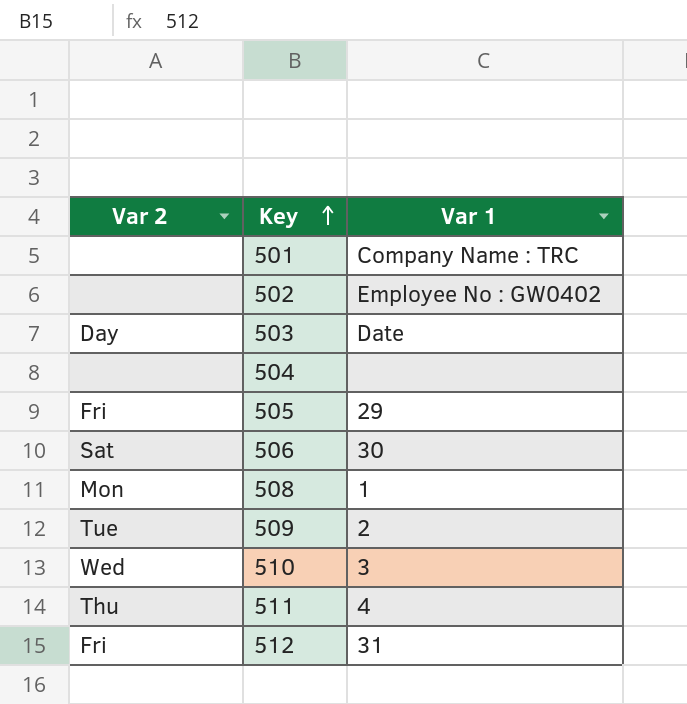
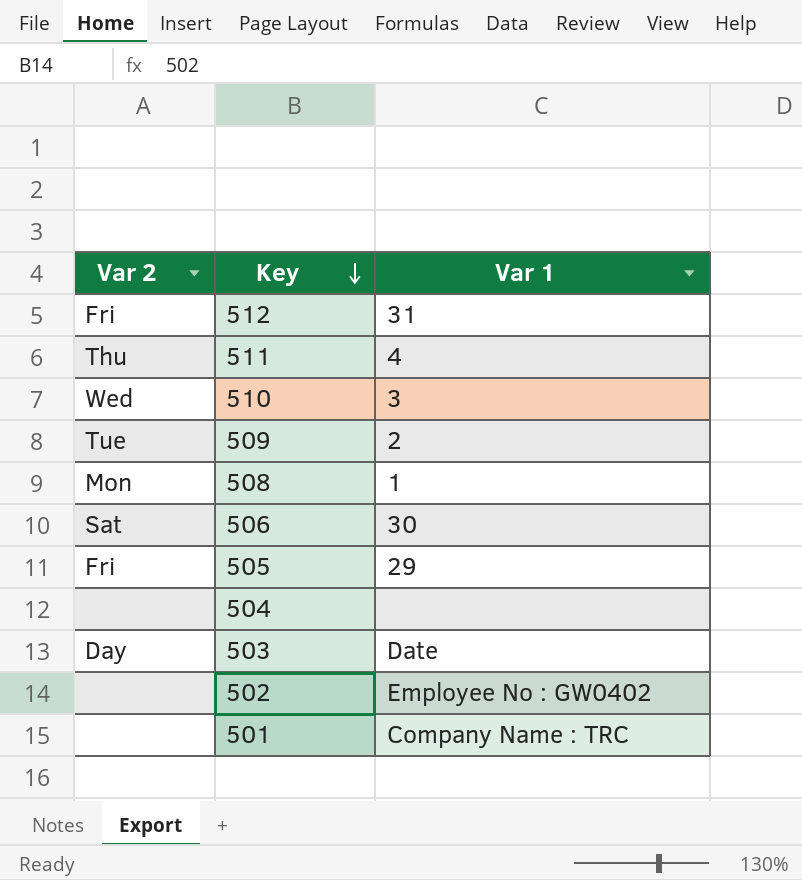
row order: Key ascending -> Key descending

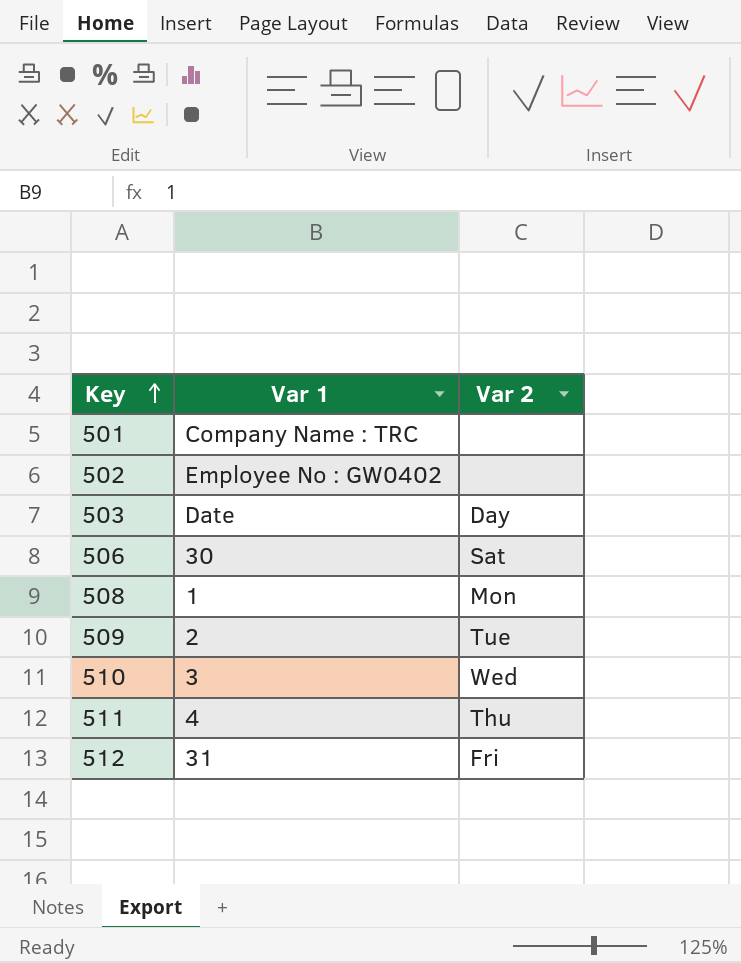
row order: Key descending -> Key ascending
column Var 2 | position: 1 -> 3
row 505: Fri | 29 -> none
row 504: none | none -> none

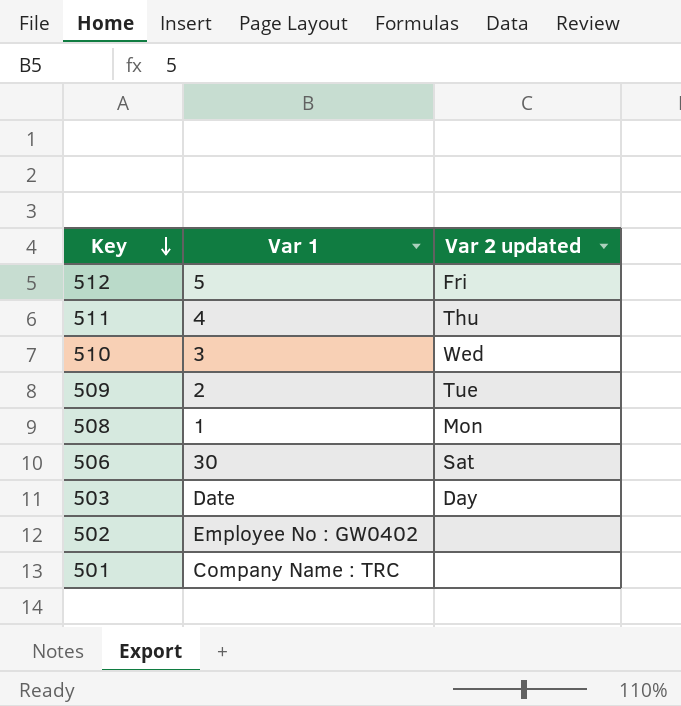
row order: Key ascending -> Key descending
column name: Var 2 -> Var 2 updated
512 | Var 1: 31 -> 5

